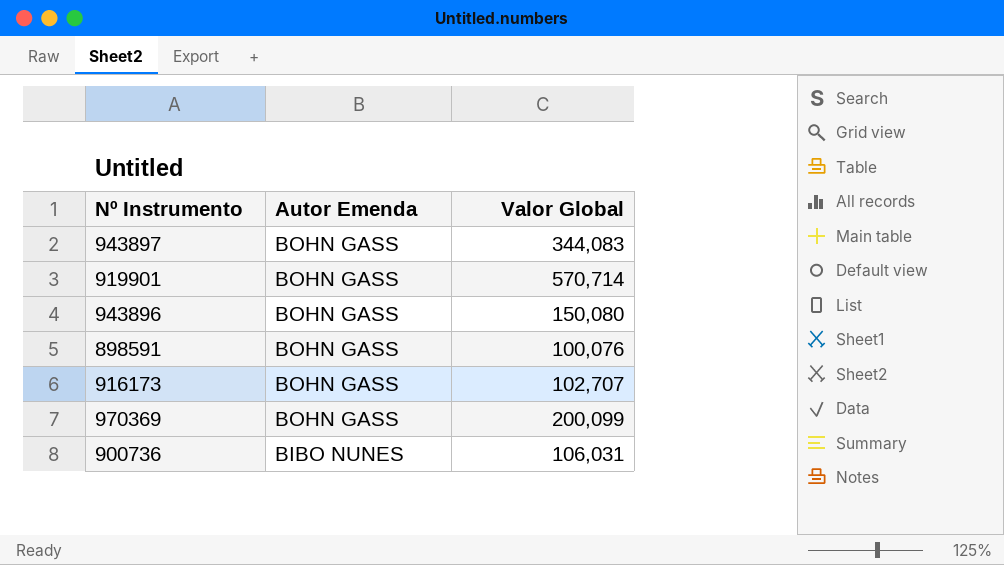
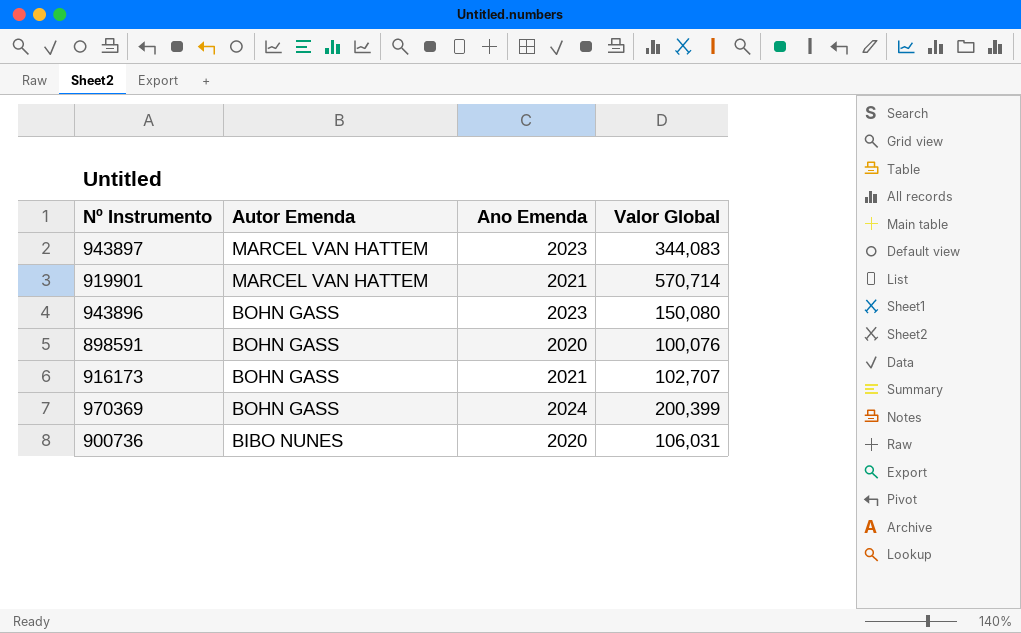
column Ano Emenda | position: none -> 3
943897 | Autor Emenda: BOHN GASS -> MARCEL VAN HATTEM
919901 | Autor Emenda: BOHN GASS -> MARCEL VAN HATTEM
970369 | Valor Global: 200,099 -> 200,399

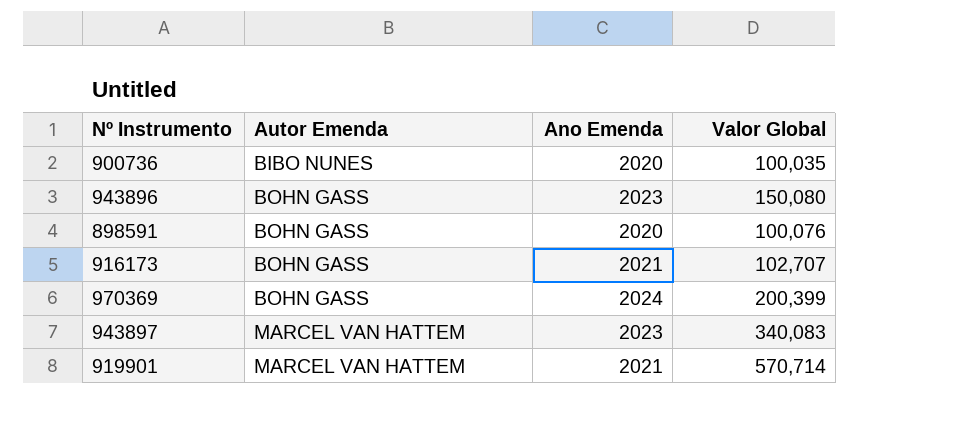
row order: Autor Emenda descending -> Autor Emenda ascending
900736 | Valor Global: 106,031 -> 100,035
943897 | Valor Global: 344,083 -> 340,083

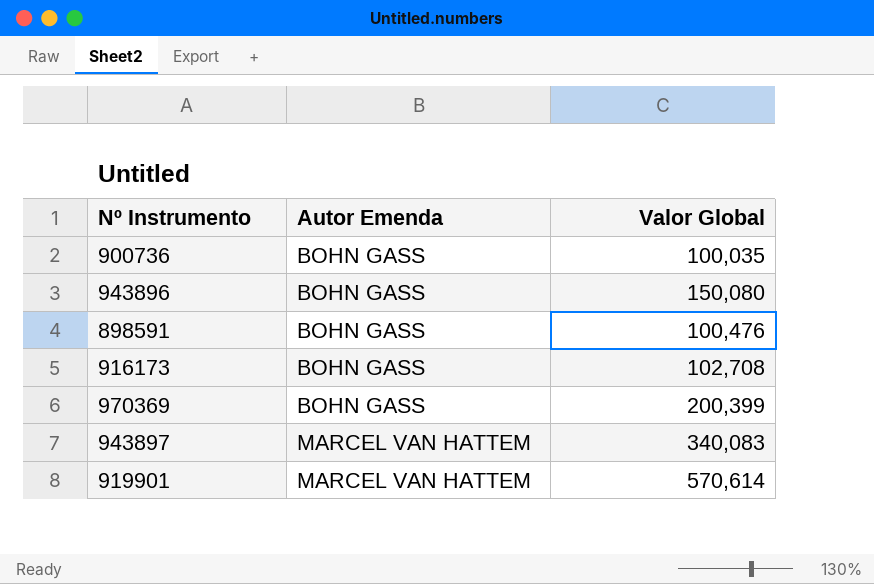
column Ano Emenda | position: 3 -> none
900736 | Autor Emenda: BIBO NUNES -> BOHN GASS
898591 | Valor Global: 100,076 -> 100,476
916173 | Valor Global: 102,707 -> 102,708
919901 | Valor Global: 570,714 -> 570,614

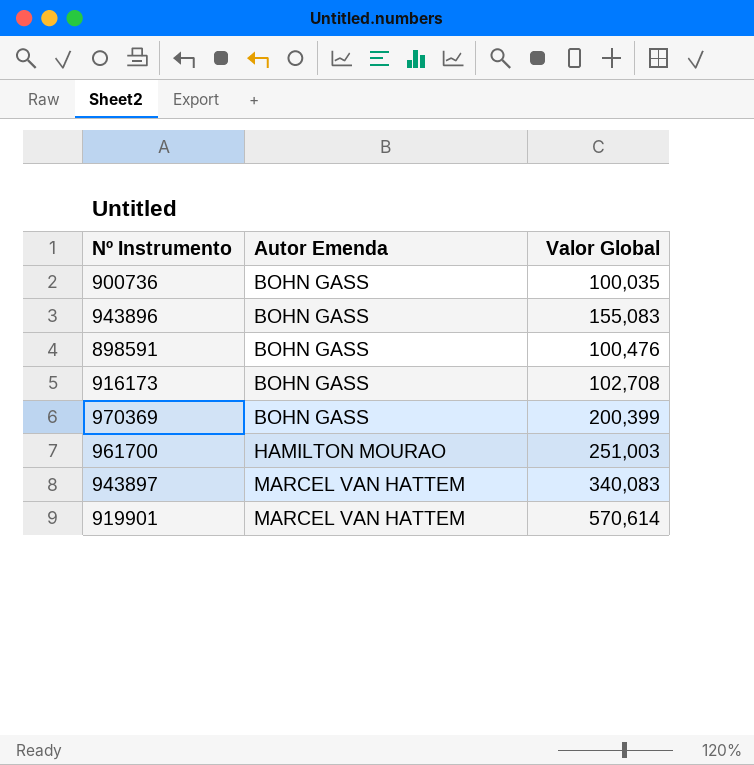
943896 | Valor Global: 150,080 -> 155,083
row 961700: none -> HAMILTON MOURAO | 251,003

